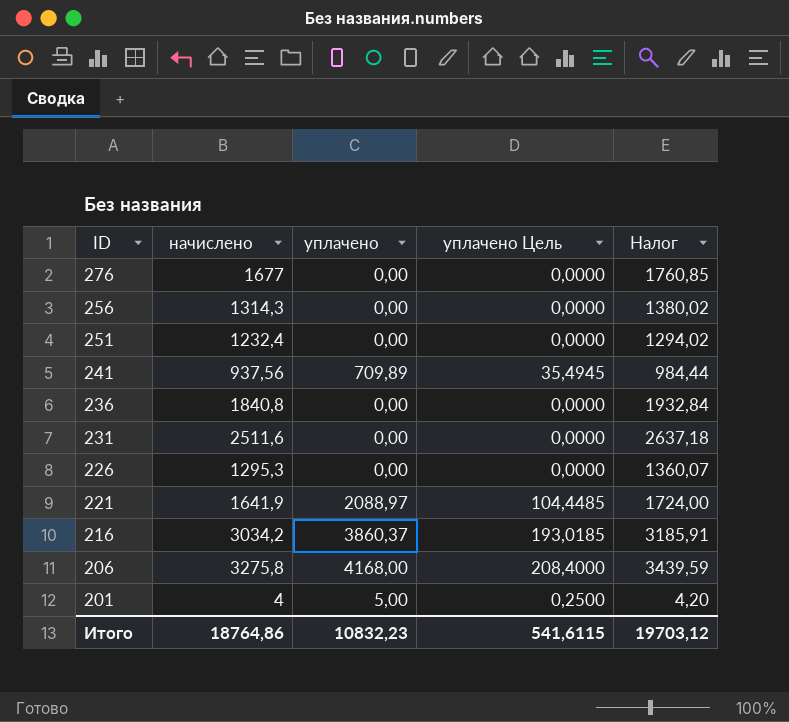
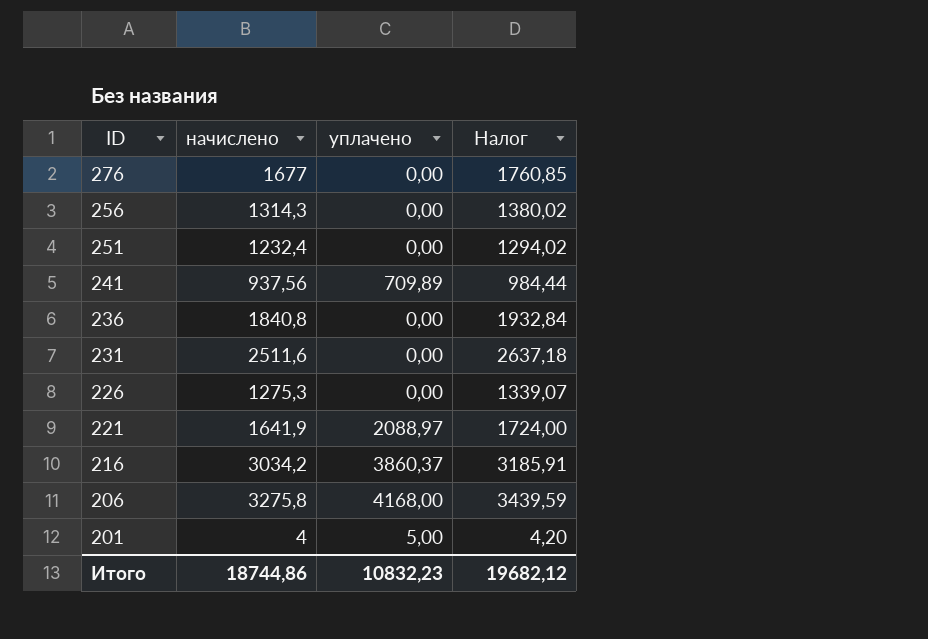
column уплачено Цель | formula: [уплачено] * 0,05 -> none
226 | начислено: 1295,3 -> 1275,3
226 | Налог: 1360,07 -> 1339,07
Итого | начислено: 18764,86 -> 18744,86
Итого | Налог: 19703,12 -> 19682,12

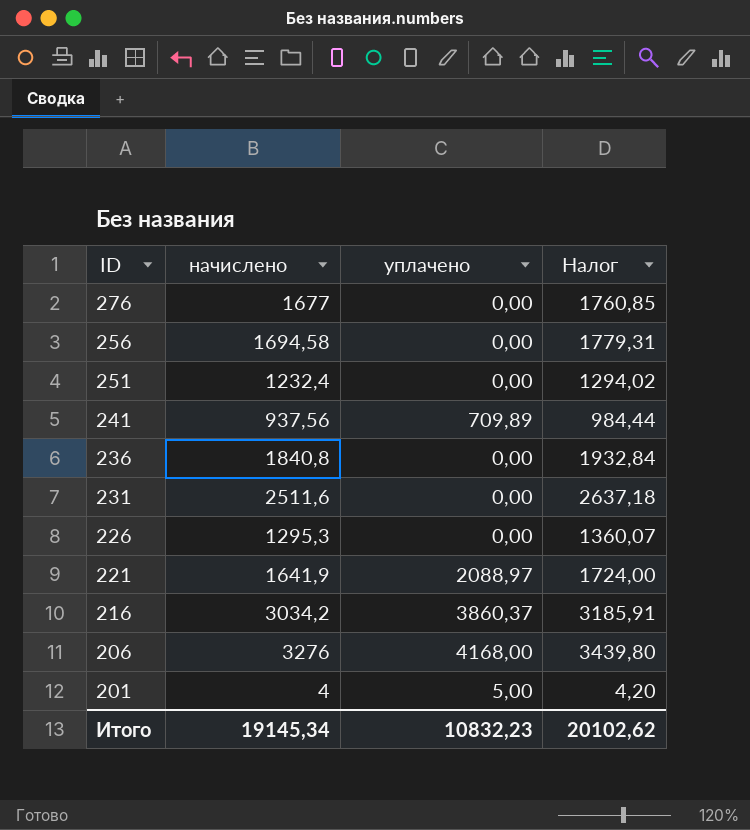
256 | начислено: 1314,3 -> 1694,58
256 | Налог: 1380,02 -> 1779,31
226 | начислено: 1275,3 -> 1295,3
226 | Налог: 1339,07 -> 1360,07
206 | начислено: 3275,8 -> 3276
206 | Налог: 3439,59 -> 3439,80
Итого | начислено: 18744,86 -> 19145,34
Итого | Налог: 19682,12 -> 20102,62

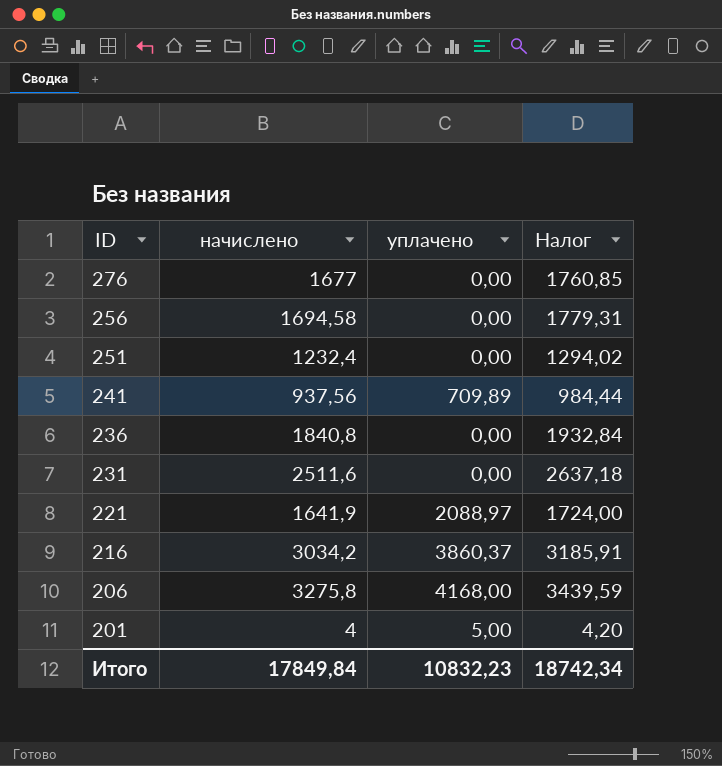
row 226: 1295,3 | 0,00 | 1360,07 -> none
206 | начислено: 3276 -> 3275,8
206 | Налог: 3439,80 -> 3439,59
Итого | начислено: 19145,34 -> 17849,84
Итого | Налог: 20102,62 -> 18742,34

